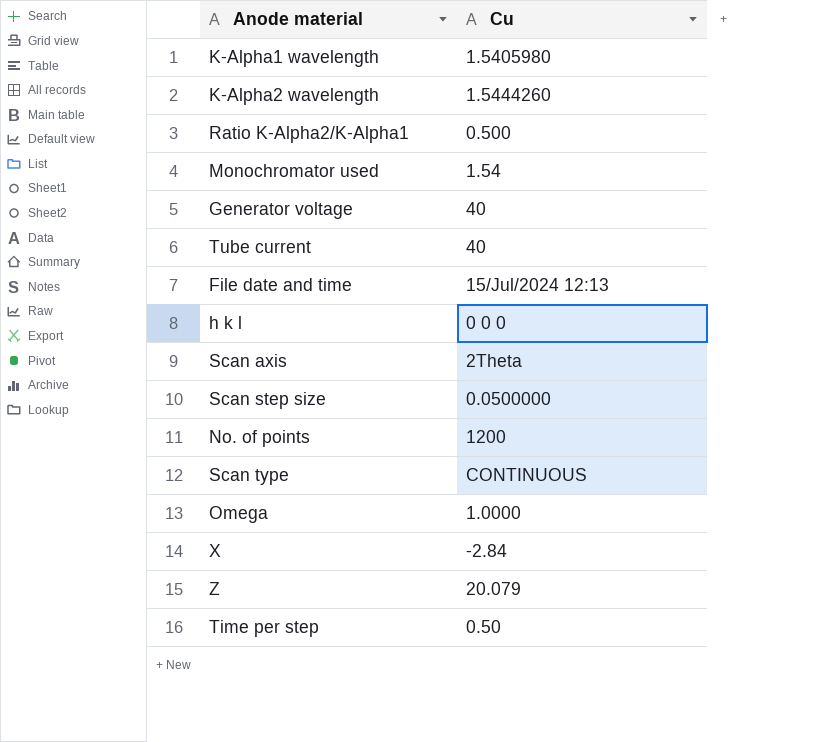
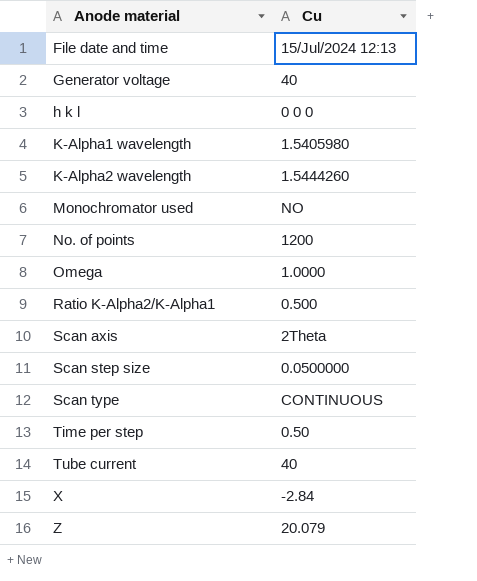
row order: none -> Anode material ascending
Monochromator used | Cu: 1.54 -> NO

